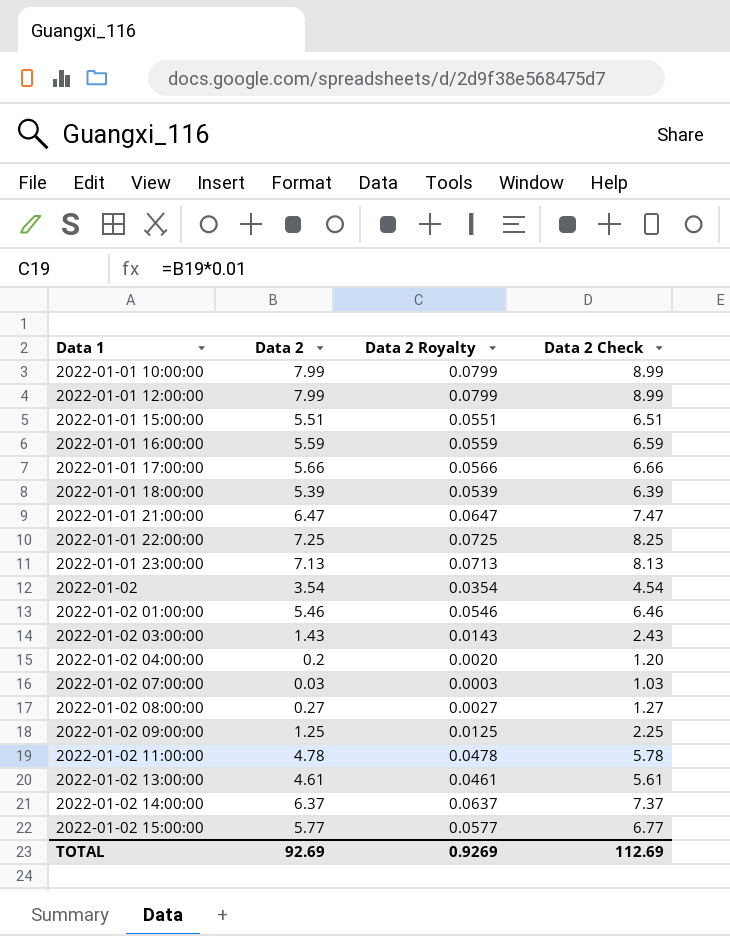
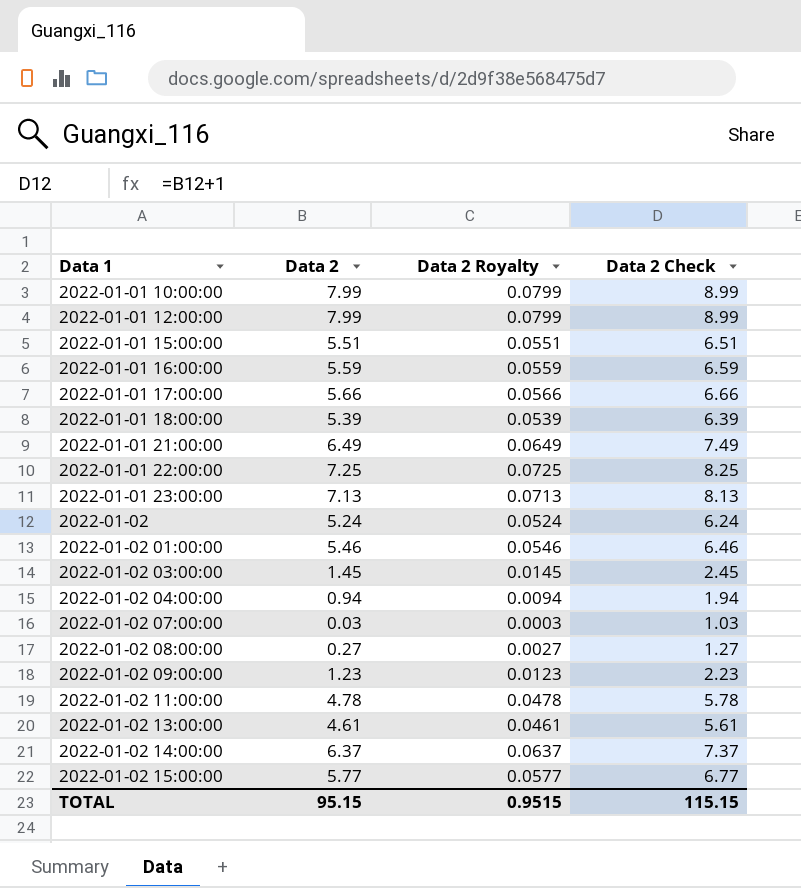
2022-01-01 21:00:00 | Data 2: 6.47 -> 6.49
2022-01-01 21:00:00 | Data 2 Royalty: 0.0647 -> 0.0649
2022-01-01 21:00:00 | Data 2 Check: 7.47 -> 7.49
2022-01-02 | Data 2: 3.54 -> 5.24
2022-01-02 | Data 2 Royalty: 0.0354 -> 0.0524
2022-01-02 | Data 2 Check: 4.54 -> 6.24
2022-01-02 03:00:00 | Data 2: 1.43 -> 1.45
2022-01-02 03:00:00 | Data 2 Royalty: 0.0143 -> 0.0145
2022-01-02 03:00:00 | Data 2 Check: 2.43 -> 2.45
2022-01-02 04:00:00 | Data 2: 0.2 -> 0.94
2022-01-02 04:00:00 | Data 2 Royalty: 0.0020 -> 0.0094
2022-01-02 04:00:00 | Data 2 Check: 1.20 -> 1.94
2022-01-02 09:00:00 | Data 2: 1.25 -> 1.23
2022-01-02 09:00:00 | Data 2 Royalty: 0.0125 -> 0.0123
2022-01-02 09:00:00 | Data 2 Check: 2.25 -> 2.23
TOTAL | Data 2: 92.69 -> 95.15
TOTAL | Data 2 Royalty: 0.9269 -> 0.9515
TOTAL | Data 2 Check: 112.69 -> 115.15

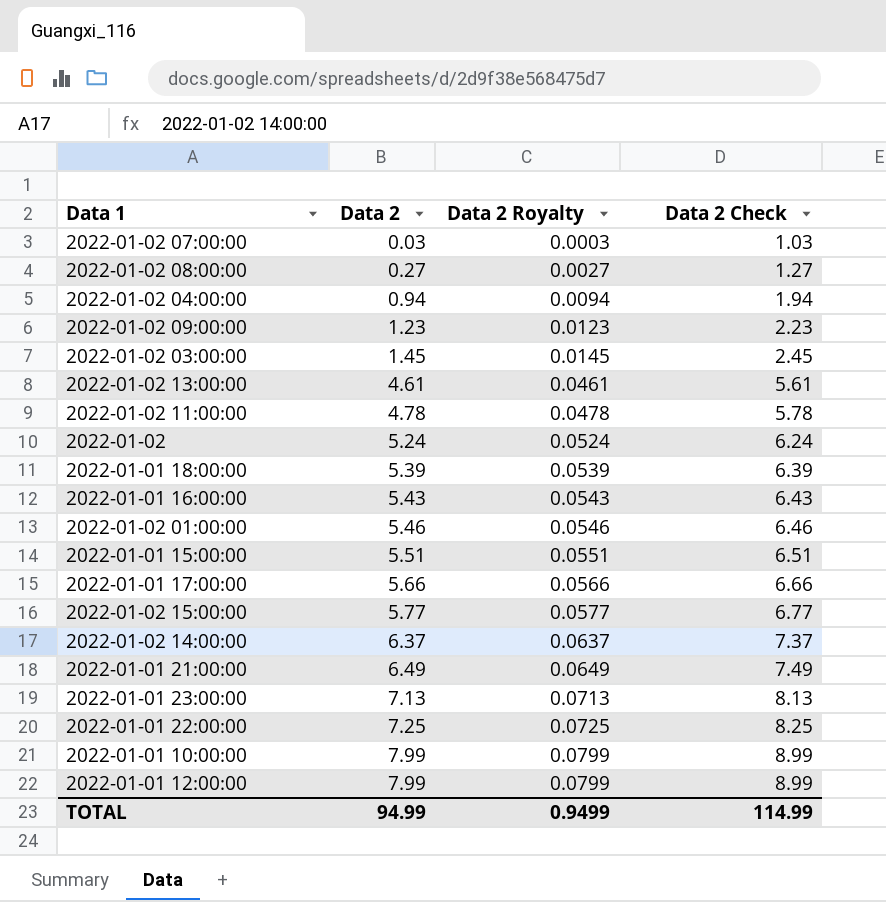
row order: Data 1 ascending -> Data 2 ascending
2022-01-01 16:00:00 | Data 2: 5.59 -> 5.43
2022-01-01 16:00:00 | Data 2 Royalty: 0.0559 -> 0.0543
2022-01-01 16:00:00 | Data 2 Check: 6.59 -> 6.43
TOTAL | Data 2: 95.15 -> 94.99
TOTAL | Data 2 Royalty: 0.9515 -> 0.9499
TOTAL | Data 2 Check: 115.15 -> 114.99

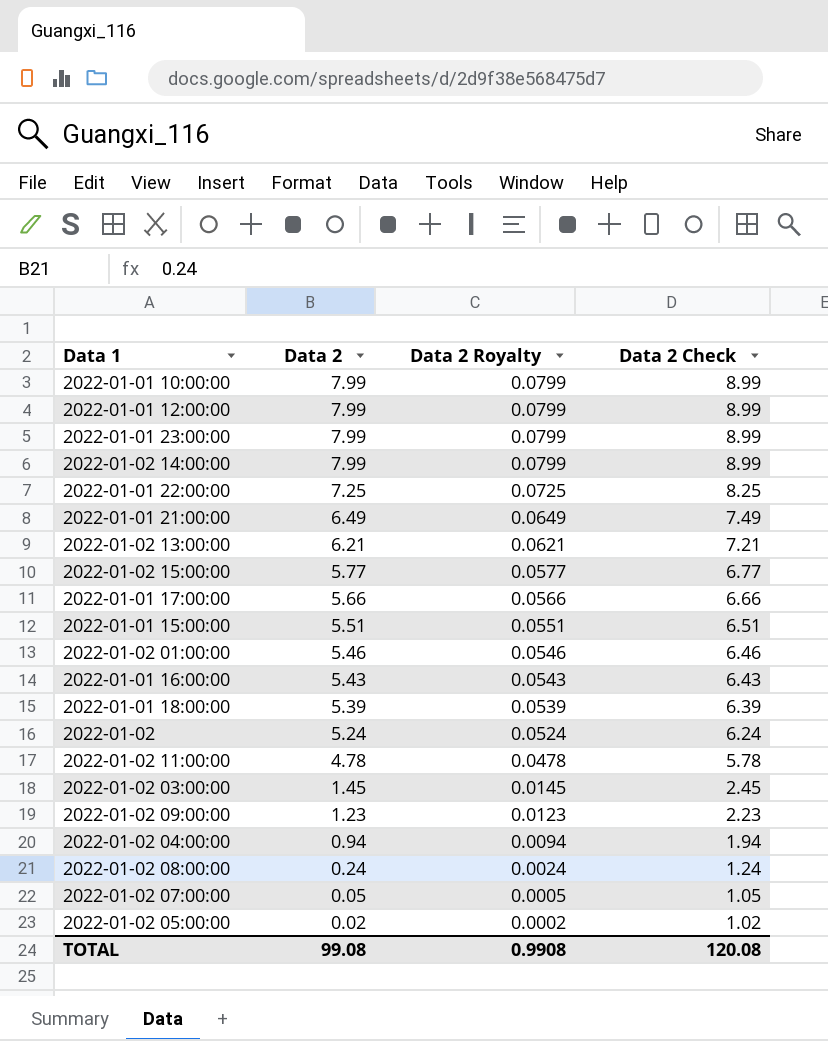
row order: Data 2 ascending -> Data 2 descending
2022-01-01 23:00:00 | Data 2: 7.13 -> 7.99
2022-01-01 23:00:00 | Data 2 Royalty: 0.0713 -> 0.0799
2022-01-01 23:00:00 | Data 2 Check: 8.13 -> 8.99
2022-01-02 14:00:00 | Data 2: 6.37 -> 7.99
2022-01-02 14:00:00 | Data 2 Royalty: 0.0637 -> 0.0799
2022-01-02 14:00:00 | Data 2 Check: 7.37 -> 8.99
2022-01-02 13:00:00 | Data 2: 4.61 -> 6.21
2022-01-02 13:00:00 | Data 2 Royalty: 0.0461 -> 0.0621
2022-01-02 13:00:00 | Data 2 Check: 5.61 -> 7.21
2022-01-02 08:00:00 | Data 2: 0.27 -> 0.24
2022-01-02 08:00:00 | Data 2 Royalty: 0.0027 -> 0.0024
2022-01-02 08:00:00 | Data 2 Check: 1.27 -> 1.24
2022-01-02 07:00:00 | Data 2: 0.03 -> 0.05
2022-01-02 07:00:00 | Data 2 Royalty: 0.0003 -> 0.0005
2022-01-02 07:00:00 | Data 2 Check: 1.03 -> 1.05
row 2022-01-02 05:00:00: none -> 0.02 | 0.0002 | 1.02
TOTAL | Data 2: 94.99 -> 99.08
TOTAL | Data 2 Royalty: 0.9499 -> 0.9908
TOTAL | Data 2 Check: 114.99 -> 120.08

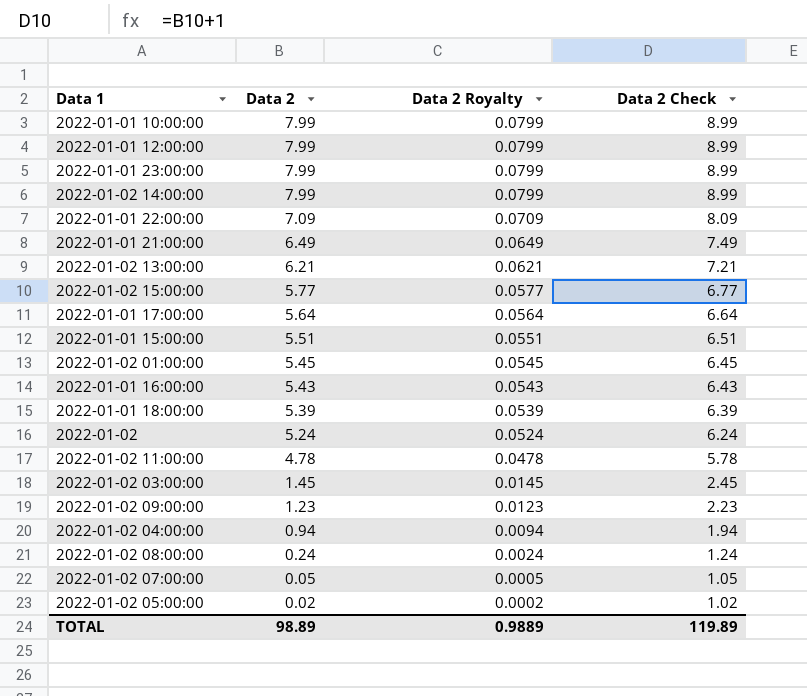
2022-01-01 22:00:00 | Data 2: 7.25 -> 7.09
2022-01-01 22:00:00 | Data 2 Royalty: 0.0725 -> 0.0709
2022-01-01 22:00:00 | Data 2 Check: 8.25 -> 8.09
2022-01-01 17:00:00 | Data 2: 5.66 -> 5.64
2022-01-01 17:00:00 | Data 2 Royalty: 0.0566 -> 0.0564
2022-01-01 17:00:00 | Data 2 Check: 6.66 -> 6.64
2022-01-02 01:00:00 | Data 2: 5.46 -> 5.45
2022-01-02 01:00:00 | Data 2 Royalty: 0.0546 -> 0.0545
2022-01-02 01:00:00 | Data 2 Check: 6.46 -> 6.45
TOTAL | Data 2: 99.08 -> 98.89
TOTAL | Data 2 Royalty: 0.9908 -> 0.9889
TOTAL | Data 2 Check: 120.08 -> 119.89

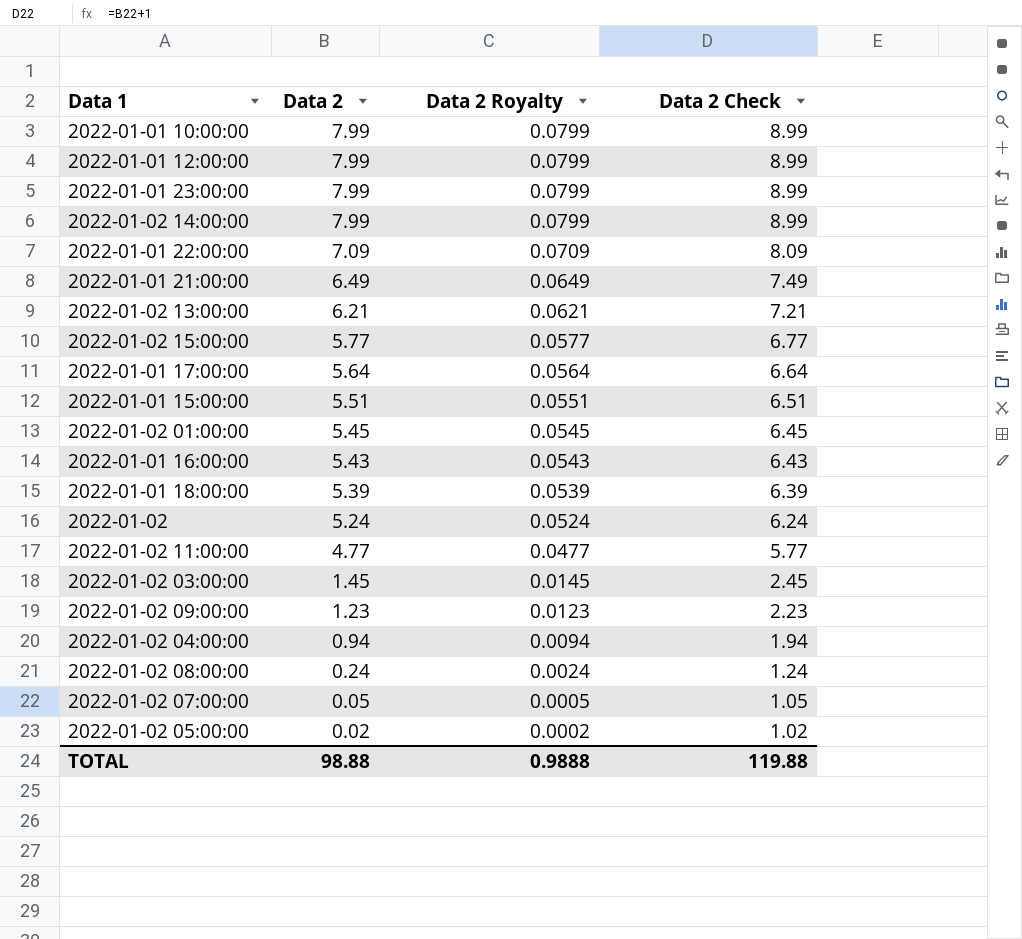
2022-01-02 11:00:00 | Data 2: 4.78 -> 4.77
2022-01-02 11:00:00 | Data 2 Royalty: 0.0478 -> 0.0477
2022-01-02 11:00:00 | Data 2 Check: 5.78 -> 5.77
TOTAL | Data 2: 98.89 -> 98.88
TOTAL | Data 2 Royalty: 0.9889 -> 0.9888
TOTAL | Data 2 Check: 119.89 -> 119.88

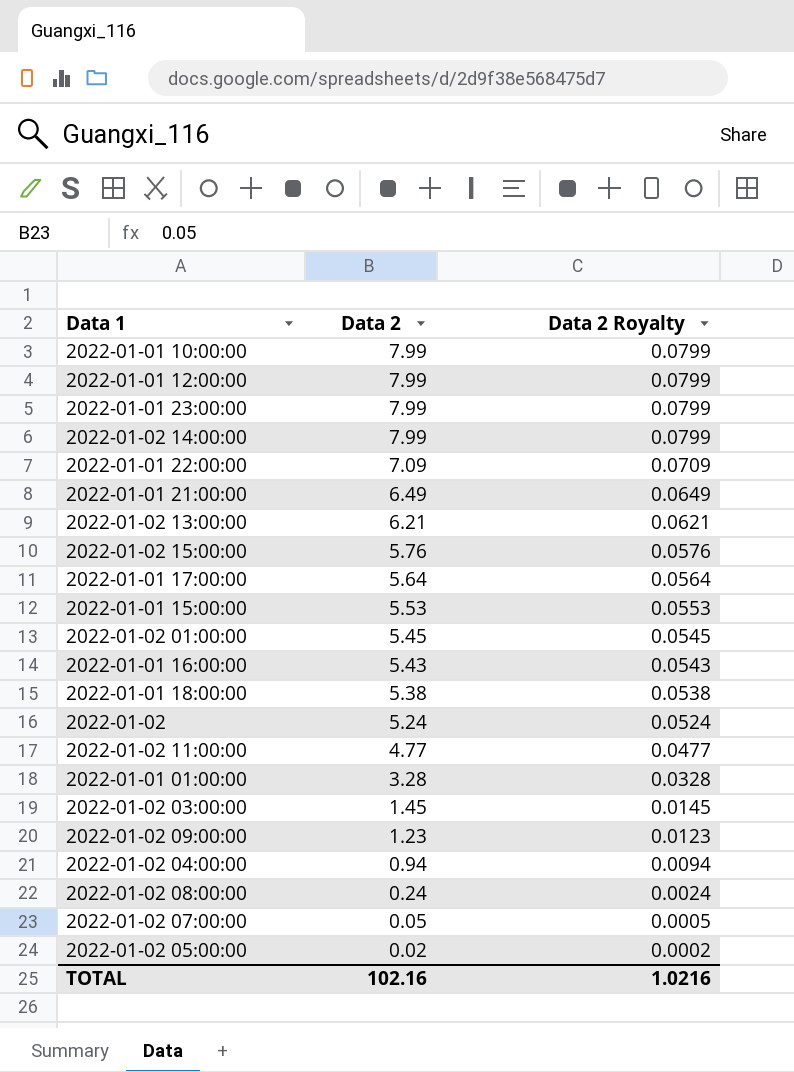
column Data 2 Check | formula: [Data 2] + 1 -> none
2022-01-02 15:00:00 | Data 2: 5.77 -> 5.76
2022-01-02 15:00:00 | Data 2 Royalty: 0.0577 -> 0.0576
2022-01-01 15:00:00 | Data 2: 5.51 -> 5.53
2022-01-01 15:00:00 | Data 2 Royalty: 0.0551 -> 0.0553
2022-01-01 18:00:00 | Data 2: 5.39 -> 5.38
2022-01-01 18:00:00 | Data 2 Royalty: 0.0539 -> 0.0538
row 2022-01-01 01:00:00: none -> 3.28 | 0.0328
TOTAL | Data 2: 98.88 -> 102.16
TOTAL | Data 2 Royalty: 0.9888 -> 1.0216

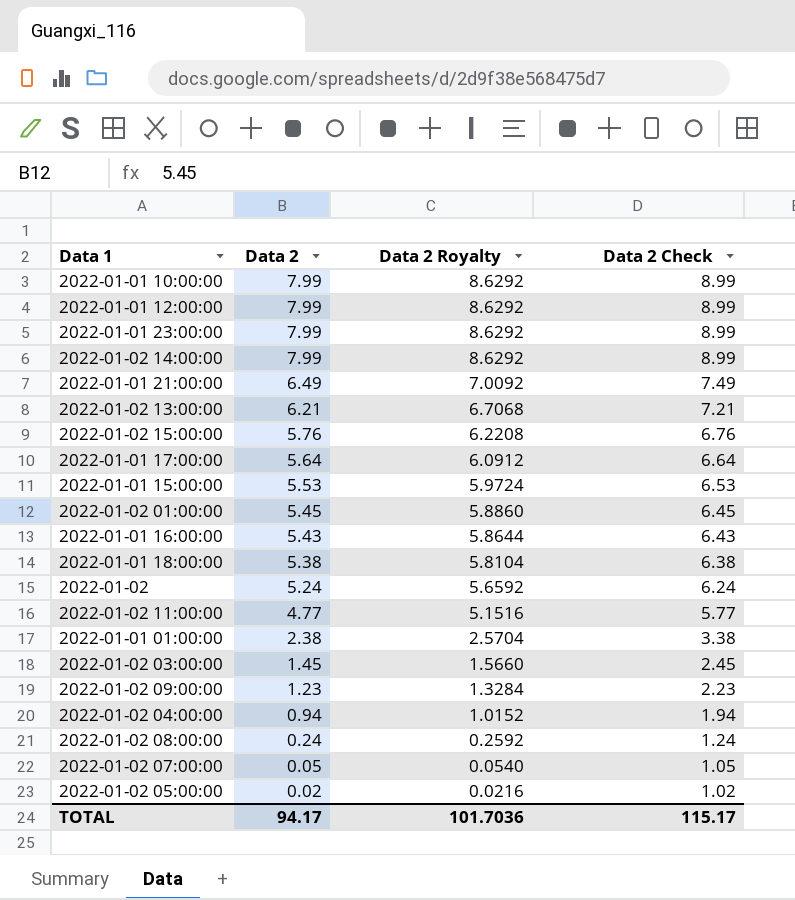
column Data 2 Royalty | formula: [Data 2] * 0.01 -> [Data 2] * 1.08
column Data 2 Check | formula: none -> [Data 2] + 1
row 2022-01-01 22:00:00: 7.09 | 0.0709 -> none
2022-01-01 01:00:00 | Data 2: 3.28 -> 2.38
TOTAL | Data 2: 102.16 -> 94.17
TOTAL | Data 2 Royalty: 1.0216 -> 101.7036

